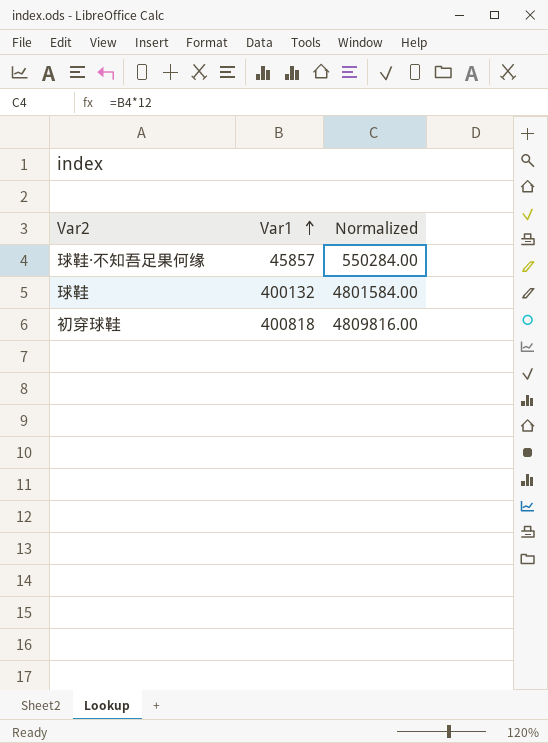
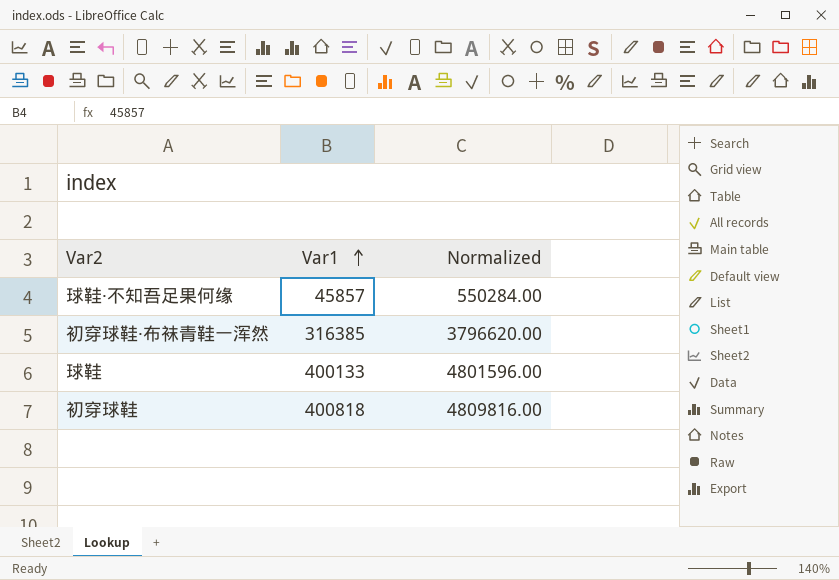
row 初穿球鞋·布袜青鞋一浑然: none -> 316385 | 3796620.00
球鞋 | Var1: 400132 -> 400133
球鞋 | Normalized: 4801584.00 -> 4801596.00

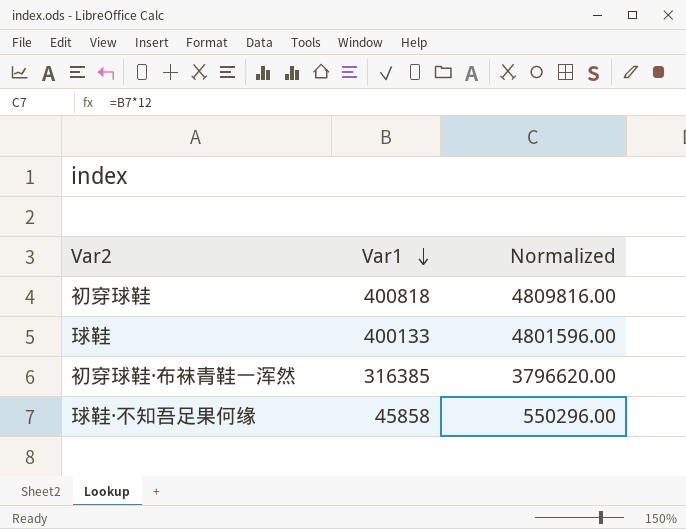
row order: Var1 ascending -> Var1 descending
球鞋·不知吾足果何缘 | Var1: 45857 -> 45858
球鞋·不知吾足果何缘 | Normalized: 550284.00 -> 550296.00

